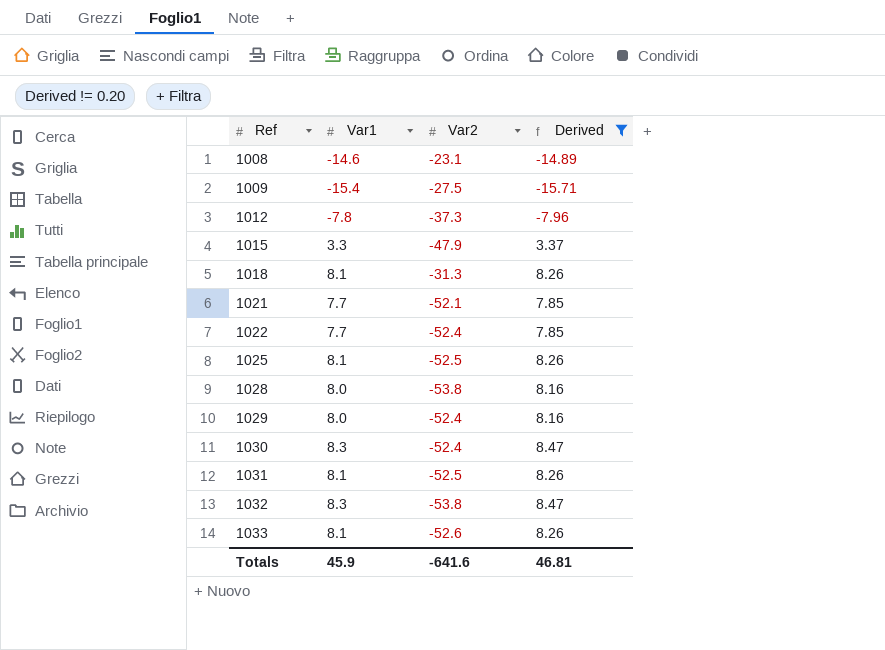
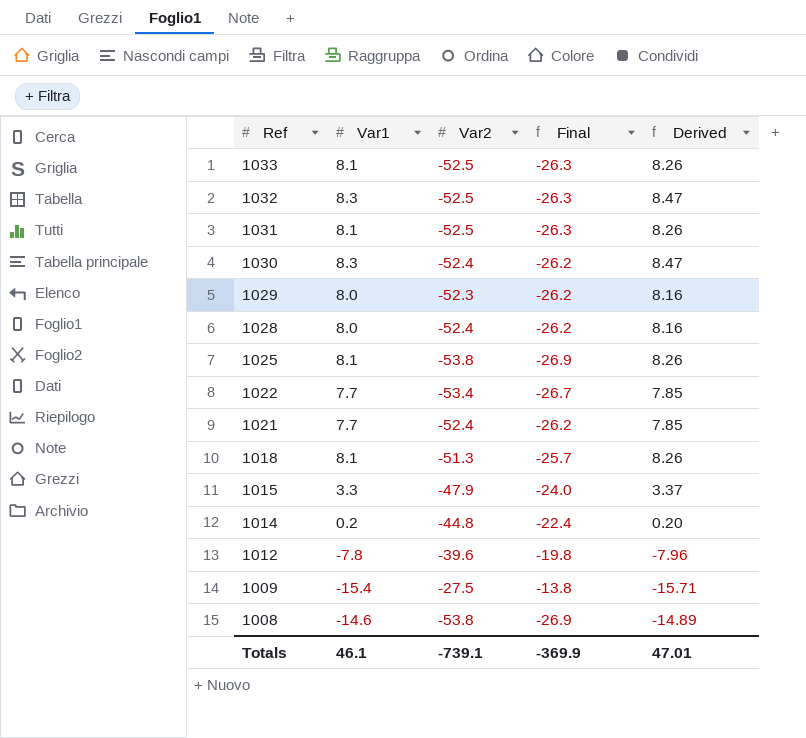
filter: Derived != 0.20 -> none
row order: Ref ascending -> Ref descending
column Final | formula: none -> [Var2] * 0.5
1033 | Var2: -52.6 -> -52.5
1032 | Var2: -53.8 -> -52.5
1029 | Var2: -52.4 -> -52.3
1028 | Var2: -53.8 -> -52.4
1025 | Var2: -52.5 -> -53.8
1022 | Var2: -52.4 -> -53.4
1021 | Var2: -52.1 -> -52.4
1018 | Var2: -31.3 -> -51.3
1012 | Var2: -37.3 -> -39.6
1008 | Var2: -23.1 -> -53.8
Totals | Var1: 45.9 -> 46.1
Totals | Var2: -641.6 -> -739.1
Totals | Derived: 46.81 -> 47.01

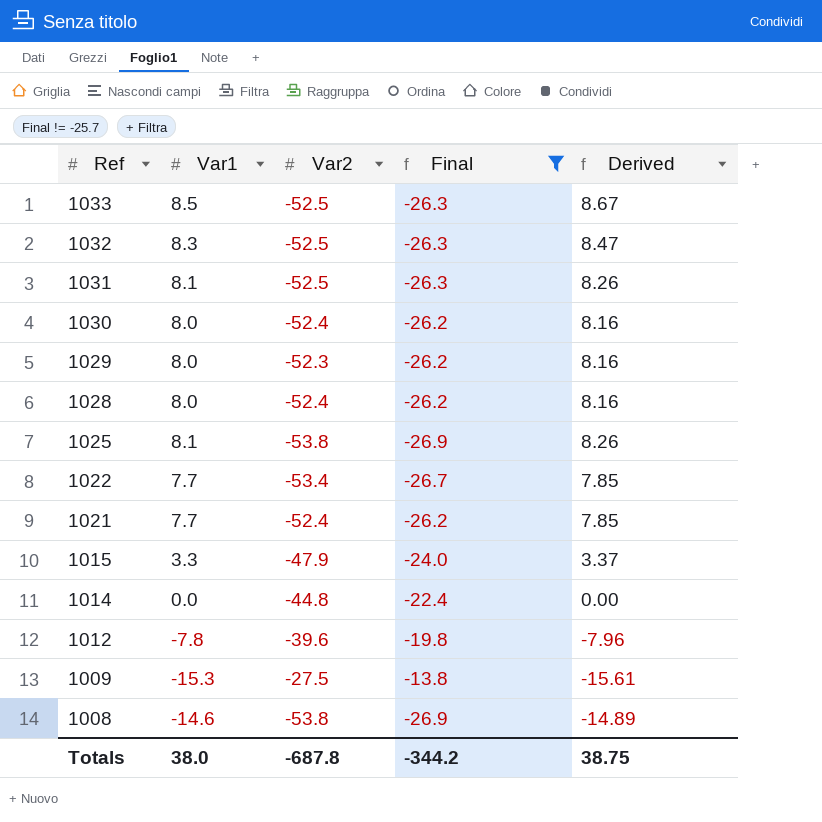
filter: none -> Final != -25.7
1033 | Var1: 8.1 -> 8.5
1033 | Derived: 8.26 -> 8.67
1030 | Var1: 8.3 -> 8.0
1030 | Derived: 8.47 -> 8.16
1014 | Var1: 0.2 -> 0.0
1014 | Derived: 0.20 -> 0.00
1009 | Var1: -15.4 -> -15.3
1009 | Derived: -15.71 -> -15.61
Totals | Var1: 46.1 -> 38.0
Totals | Var2: -739.1 -> -687.8
Totals | Final: -369.9 -> -344.2
Totals | Derived: 47.01 -> 38.75

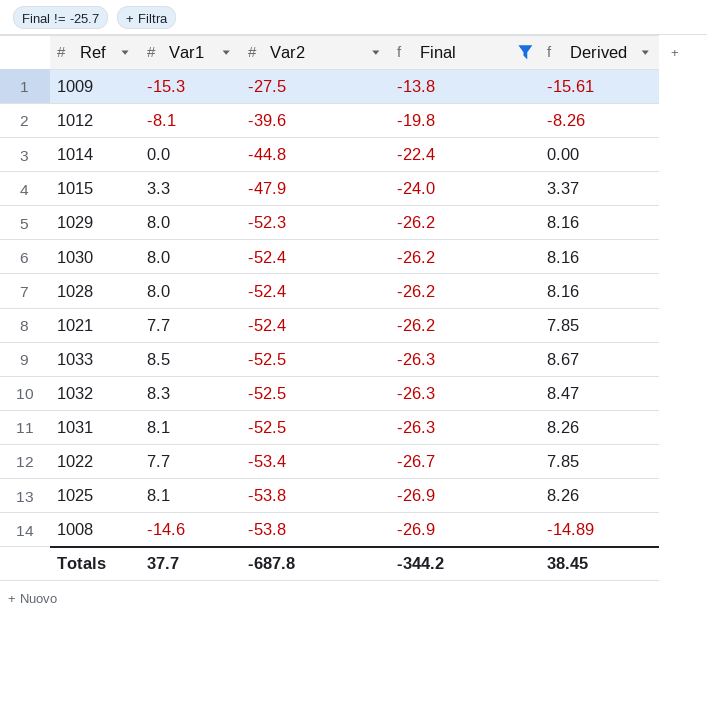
row order: Ref descending -> Var2 descending
1012 | Var1: -7.8 -> -8.1
1012 | Derived: -7.96 -> -8.26
Totals | Var1: 38.0 -> 37.7
Totals | Derived: 38.75 -> 38.45

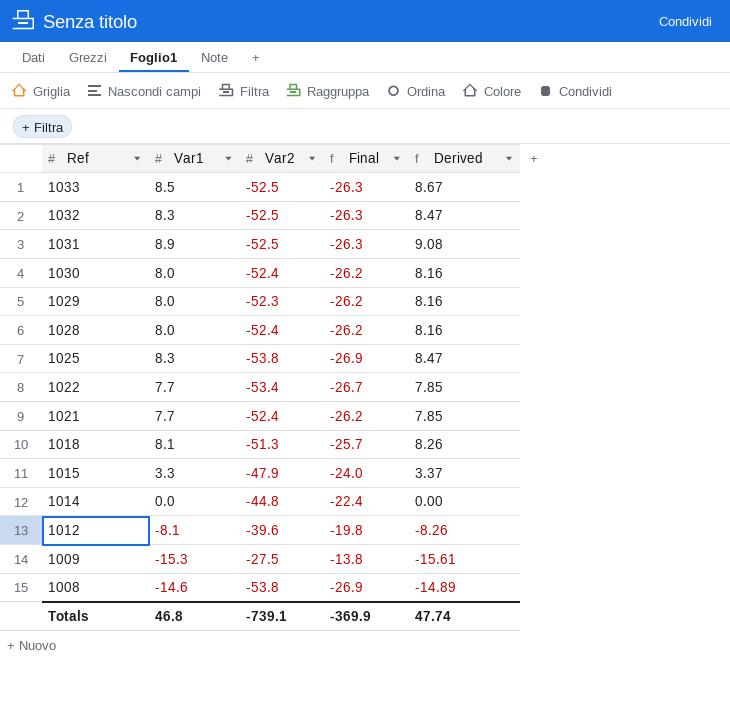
filter: Final != -25.7 -> none
row order: Var2 descending -> Ref descending
1031 | Var1: 8.1 -> 8.9
1031 | Derived: 8.26 -> 9.08
1025 | Var1: 8.1 -> 8.3
1025 | Derived: 8.26 -> 8.47
Totals | Var1: 37.7 -> 46.8
Totals | Var2: -687.8 -> -739.1
Totals | Final: -344.2 -> -369.9
Totals | Derived: 38.45 -> 47.74

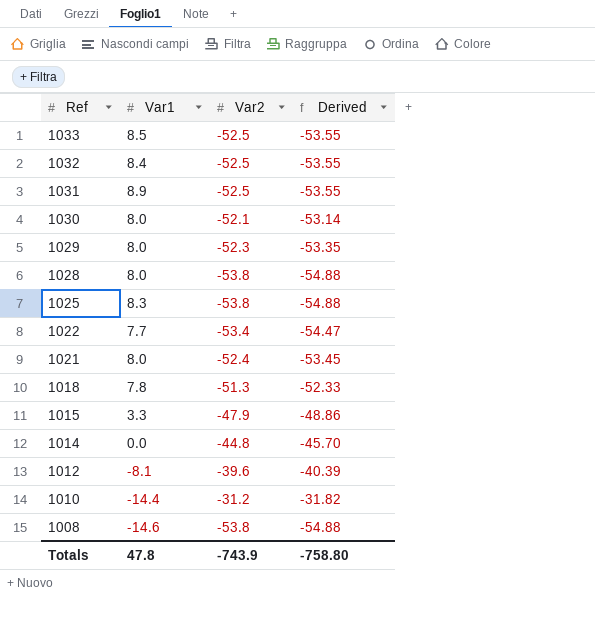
column Final | formula: [Var2] * 0.5 -> none
column Derived | formula: [Var1] * 1.02 -> [Var2] * 1.02
row 1009: -15.3 | -27.5 | -13.8 | -15.61 -> none
1032 | Var1: 8.3 -> 8.4
1030 | Var2: -52.4 -> -52.1
1028 | Var2: -52.4 -> -53.8
1021 | Var1: 7.7 -> 8.0
1018 | Var1: 8.1 -> 7.8
row 1010: none -> -14.4 | -31.2 | -31.82
Totals | Var1: 46.8 -> 47.8
Totals | Var2: -739.1 -> -743.9
Totals | Derived: 47.74 -> -758.80

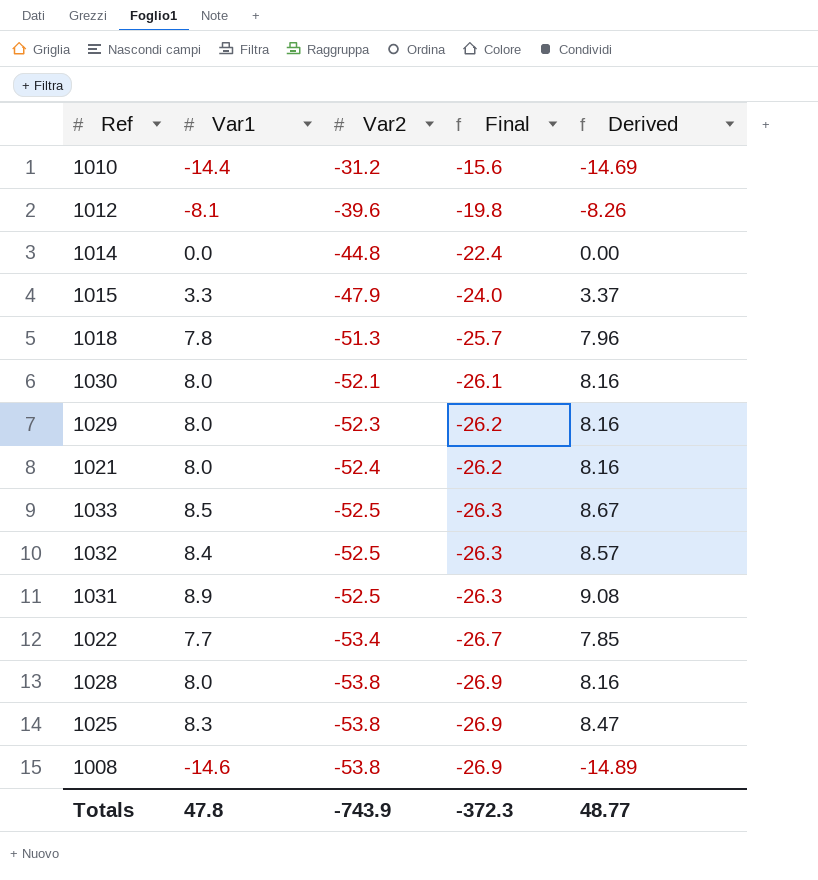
row order: Ref descending -> Var2 descending
column Final | formula: none -> [Var2] * 0.5
column Derived | formula: [Var2] * 1.02 -> [Var1] * 1.02
Totals | Derived: -758.80 -> 48.77

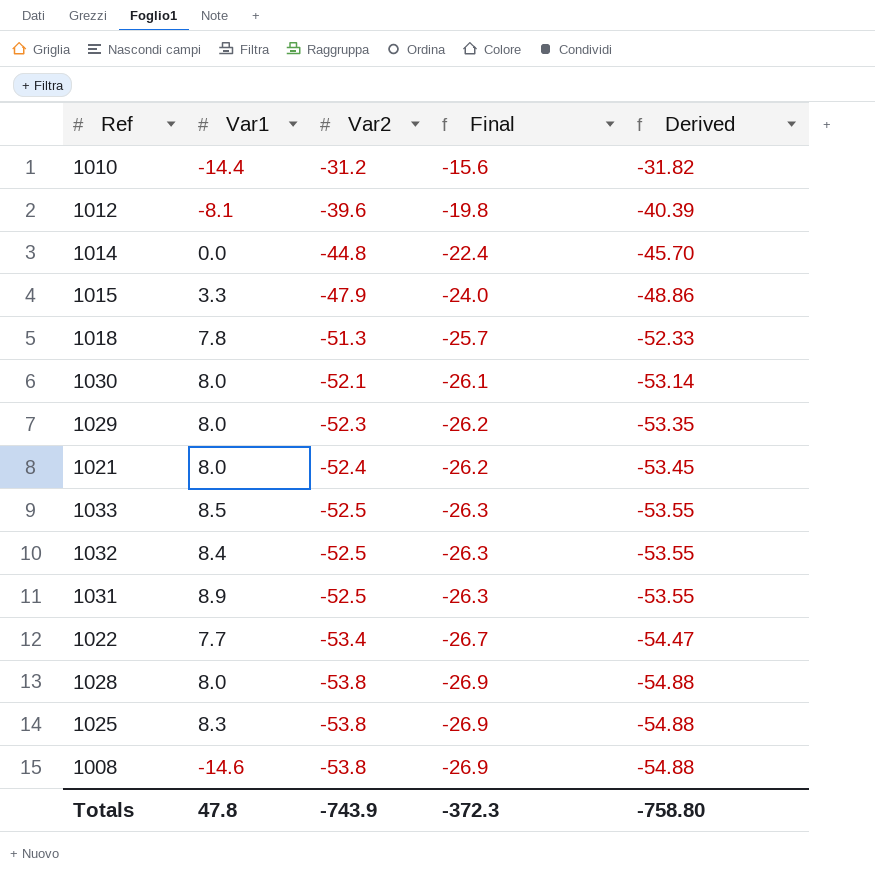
column Derived | formula: [Var1] * 1.02 -> [Var2] * 1.02
Totals | Derived: 48.77 -> -758.80

